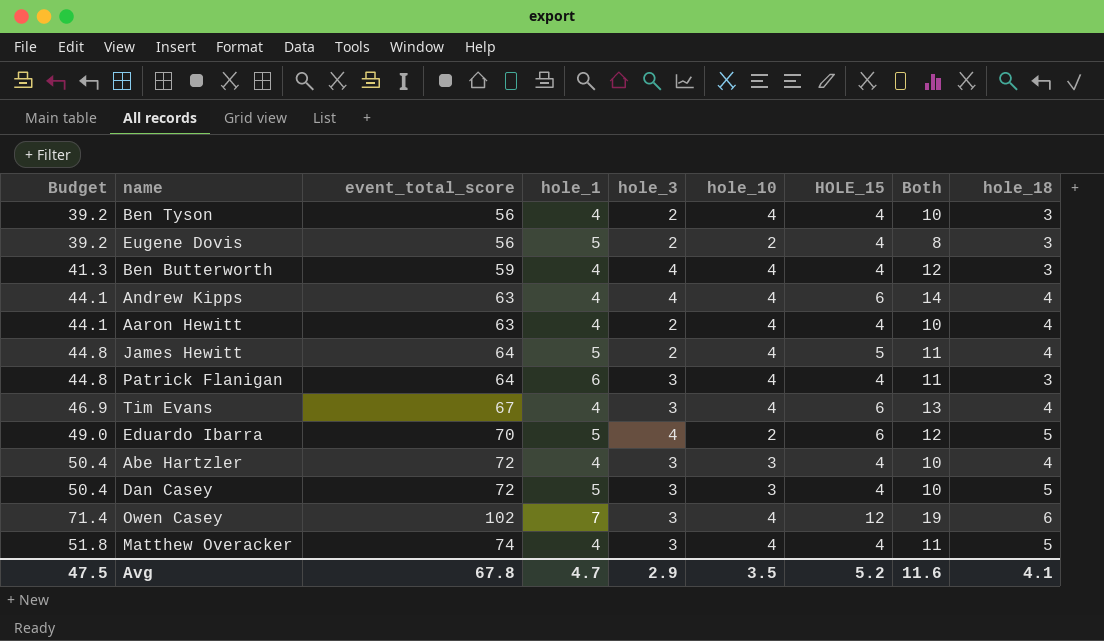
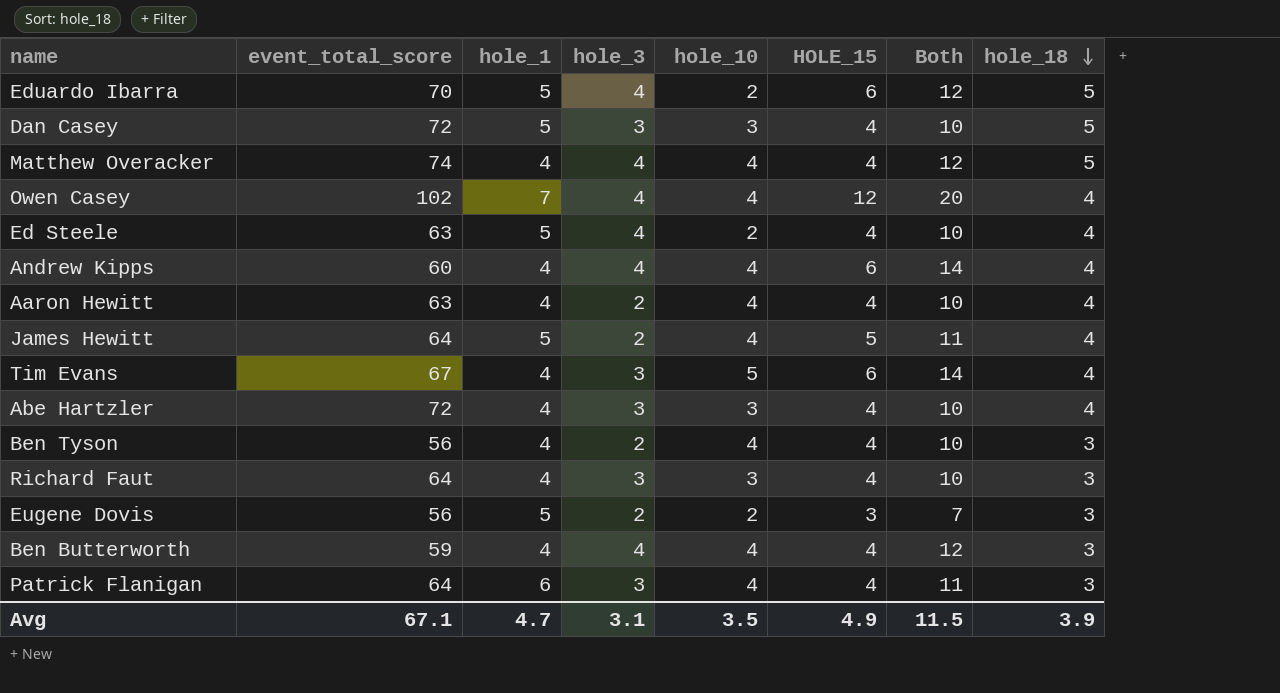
row order: none -> hole_18 descending
column Budget | formula: [event_total_score] * 0.7 -> none
Matthew Overacker | hole_3: 3 -> 4
Matthew Overacker | Both: 11 -> 12
Owen Casey | hole_3: 3 -> 4
Owen Casey | Both: 19 -> 20
Owen Casey | hole_18: 6 -> 4
row Ed Steele: none -> 63 | 5 | 4 | 2 | 4 | 10 | 4
Andrew Kipps | event_total_score: 63 -> 60
Tim Evans | hole_10: 4 -> 5
Tim Evans | Both: 13 -> 14
row Richard Faut: none -> 64 | 4 | 3 | 3 | 4 | 10 | 3
Eugene Dovis | HOLE_15: 4 -> 3
Eugene Dovis | Both: 8 -> 7
Avg | event_total_score: 67.8 -> 67.1
Avg | hole_3: 2.9 -> 3.1
Avg | HOLE_15: 5.2 -> 4.9
Avg | Both: 11.6 -> 11.5
Avg | hole_18: 4.1 -> 3.9

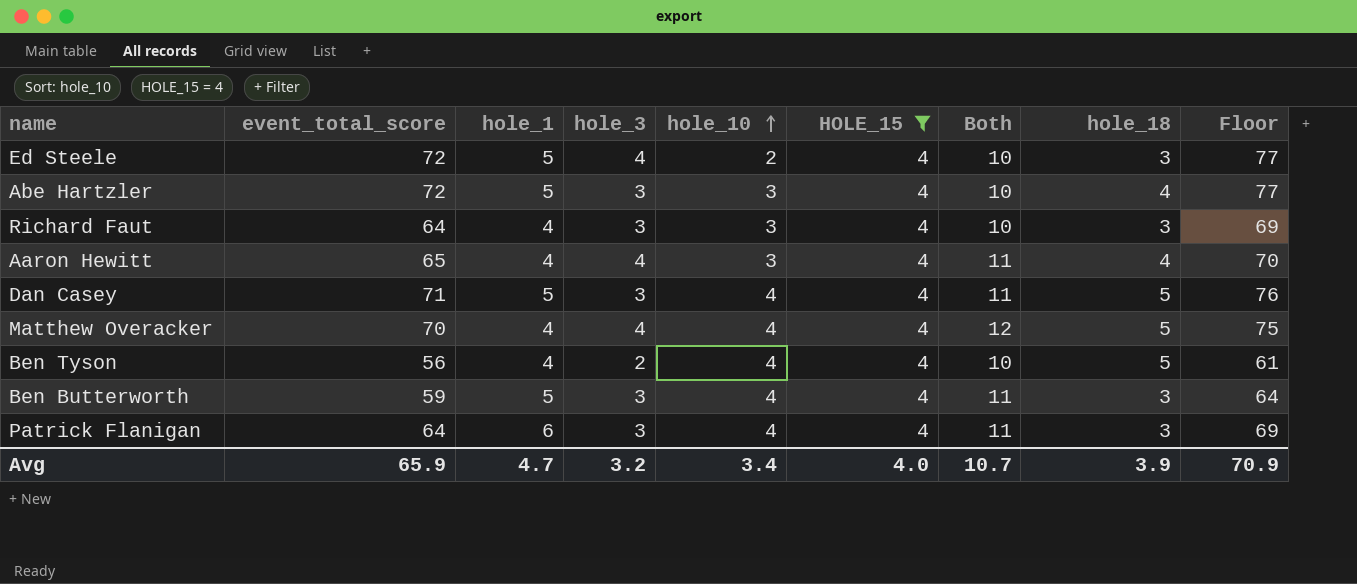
filter: none -> HOLE_15 = 4
row order: hole_18 descending -> hole_10 ascending
column Floor | formula: none -> [event_total_score] + 5
Ed Steele | event_total_score: 63 -> 72
Ed Steele | hole_18: 4 -> 3
Abe Hartzler | hole_1: 4 -> 5
Aaron Hewitt | event_total_score: 63 -> 65
Aaron Hewitt | hole_3: 2 -> 4
Aaron Hewitt | hole_10: 4 -> 3
Aaron Hewitt | Both: 10 -> 11
Dan Casey | event_total_score: 72 -> 71
Dan Casey | hole_10: 3 -> 4
Dan Casey | Both: 10 -> 11
Matthew Overacker | event_total_score: 74 -> 70
Ben Tyson | hole_18: 3 -> 5
Ben Butterworth | hole_1: 4 -> 5
Ben Butterworth | hole_3: 4 -> 3
Ben Butterworth | Both: 12 -> 11
Avg | event_total_score: 67.1 -> 65.9
Avg | hole_3: 3.1 -> 3.2
Avg | hole_10: 3.5 -> 3.4
Avg | HOLE_15: 4.9 -> 4.0
Avg | Both: 11.5 -> 10.7

